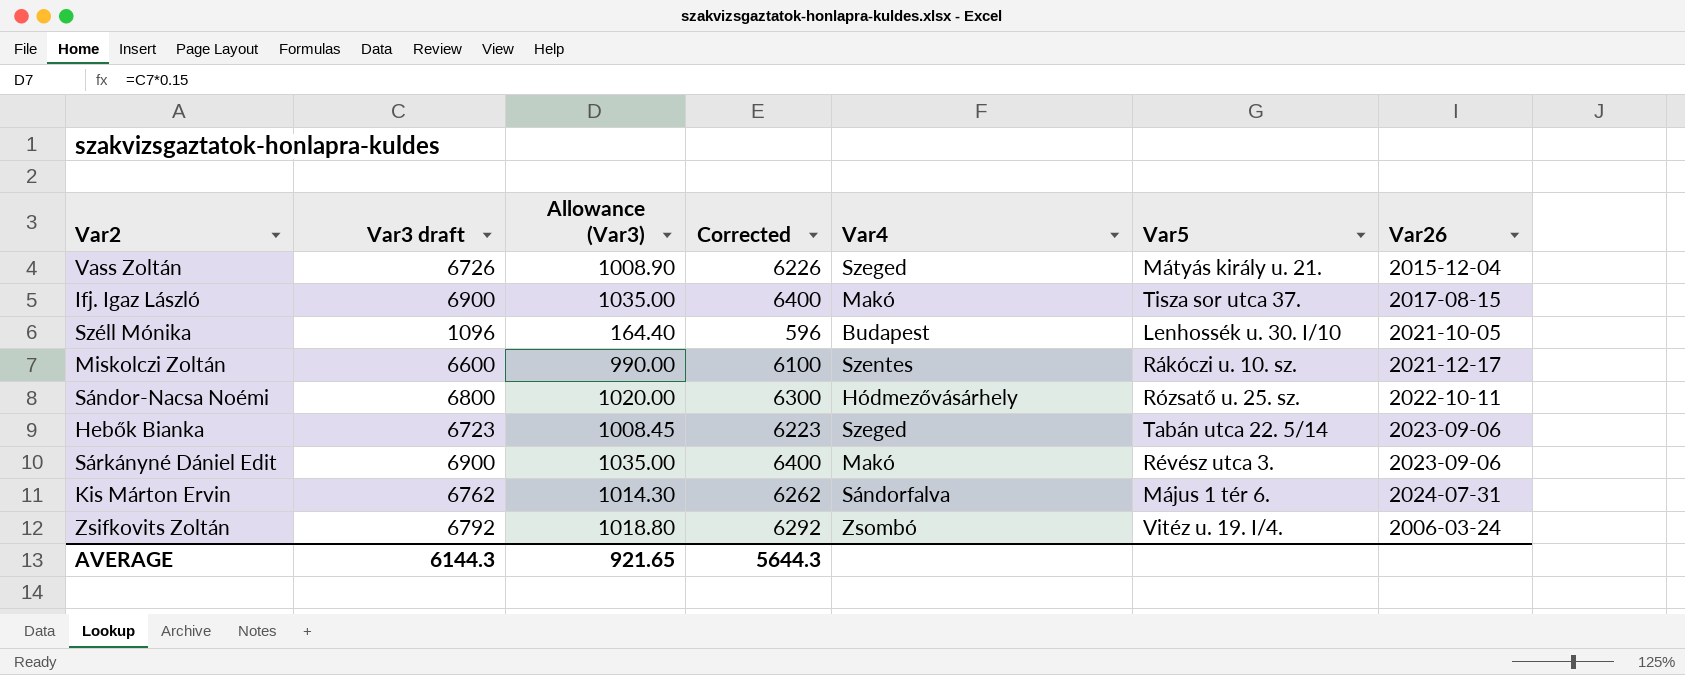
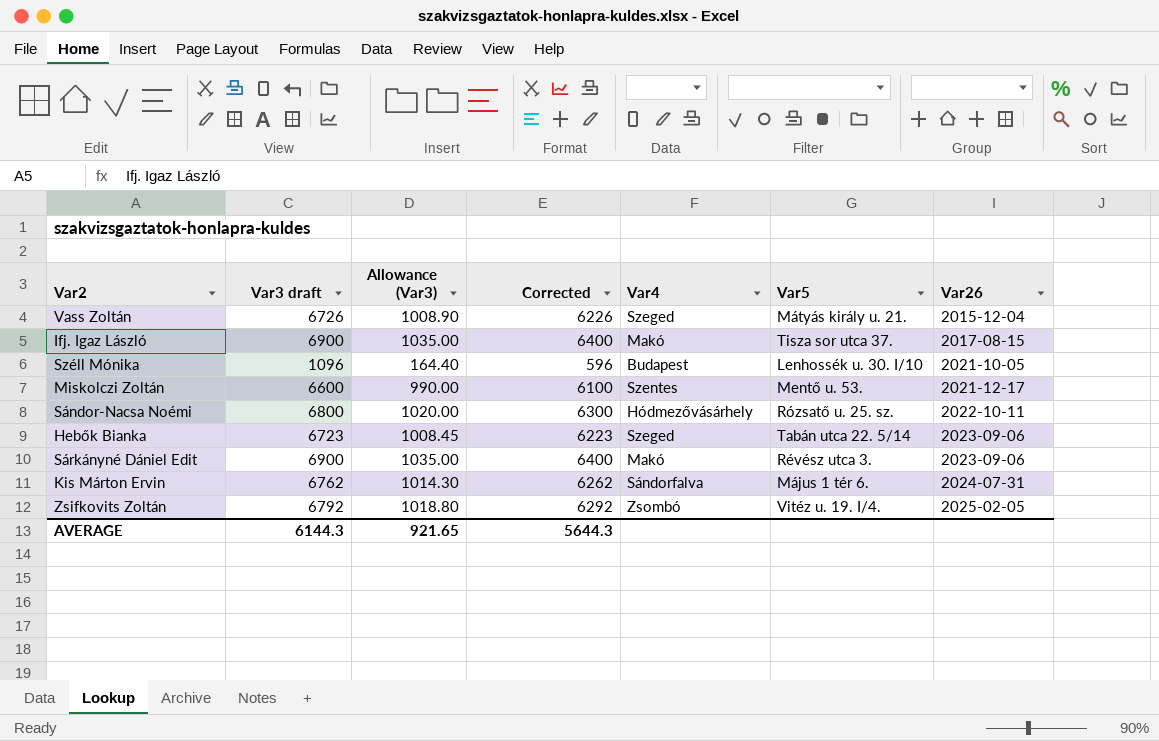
Miskolczi Zoltán | Var5: Rákóczi u. 10. sz. -> Mentő u. 53.
Zsifkovits Zoltán | Var26: 2006-03-24 -> 2025-02-05

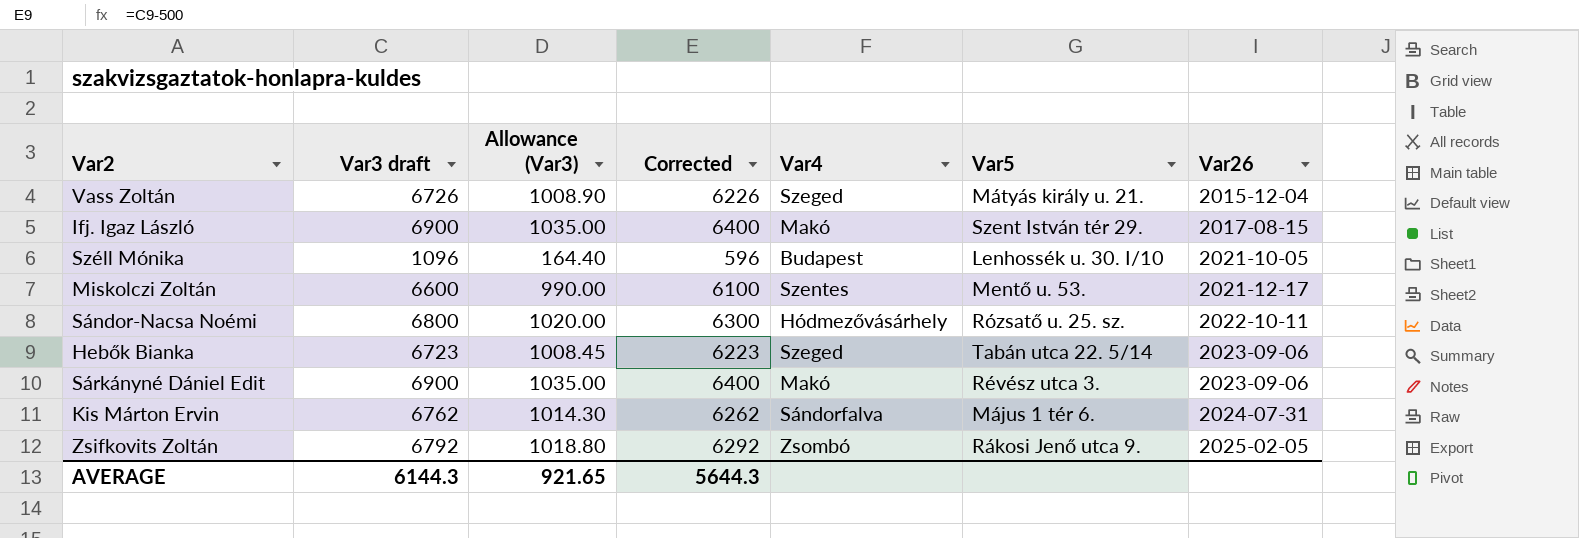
Ifj. Igaz László | Var5: Tisza sor utca 37. -> Szent István tér 29.
Zsifkovits Zoltán | Var5: Vitéz u. 19. I/4. -> Rákosi Jenő utca 9.

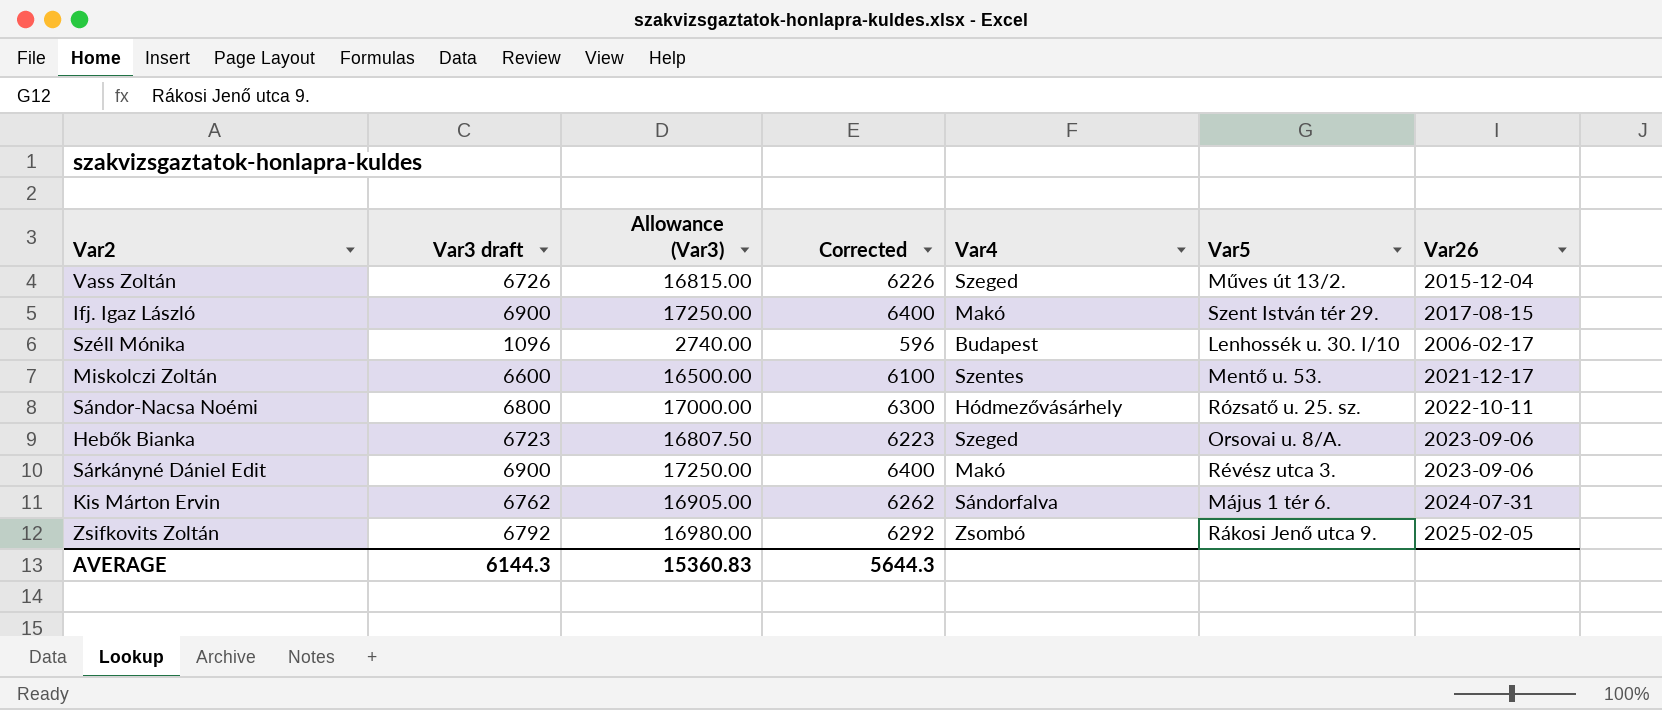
column Allowance (Var3) | formula: [Var3 draft] * 0.15 -> [Var3 draft] * 2.5
Vass Zoltán | Var5: Mátyás király u. 21. -> Műves út 13/2.
Széll Mónika | Var26: 2021-10-05 -> 2006-02-17
Hebők Bianka | Var5: Tabán utca 22. 5/14 -> Orsovai u. 8/A.
AVERAGE | Allowance (Var3): 921.65 -> 15360.83

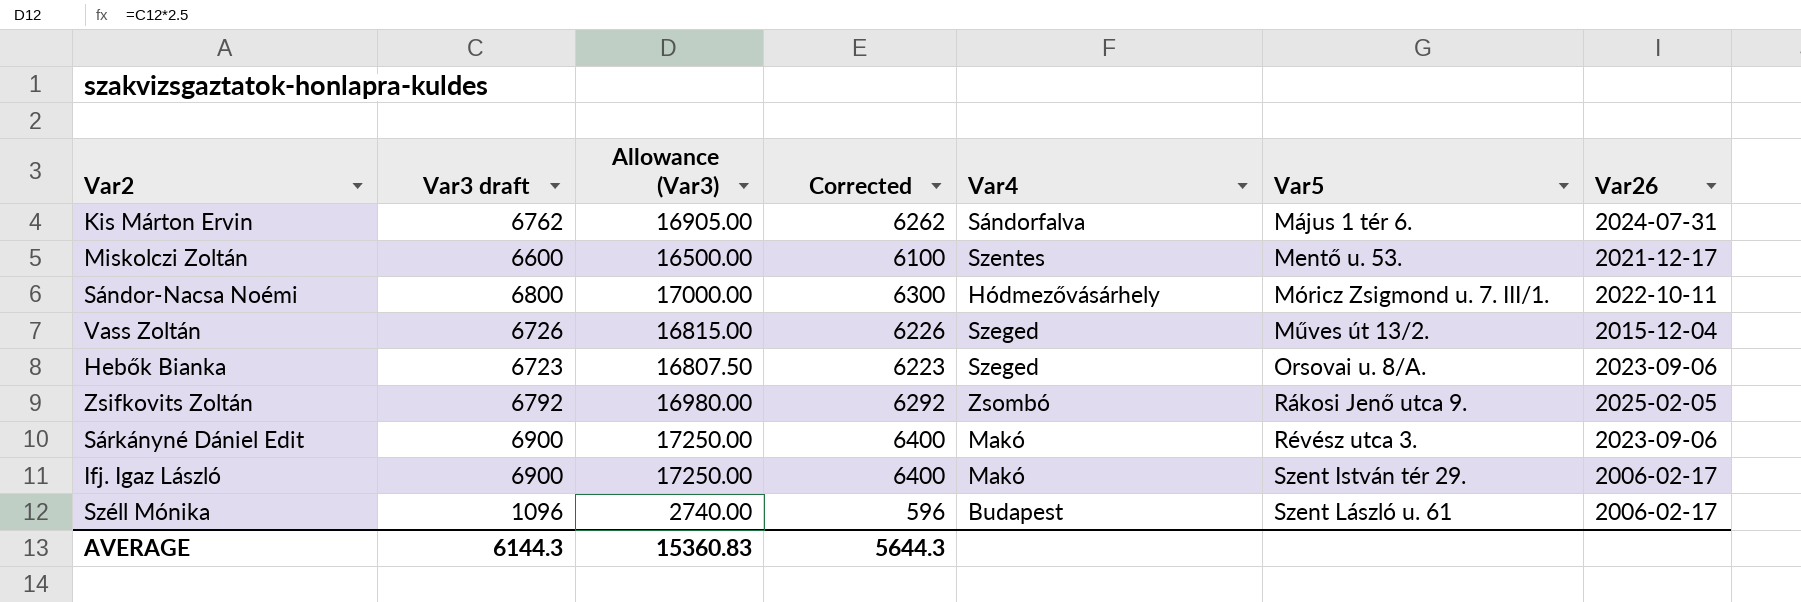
row order: none -> Var5 ascending
Sándor-Nacsa Noémi | Var5: Rózsatő u. 25. sz. -> Móricz Zsigmond u. 7. III/1.
Ifj. Igaz László | Var26: 2017-08-15 -> 2006-02-17
Széll Mónika | Var5: Lenhossék u. 30. I/10 -> Szent László u. 61

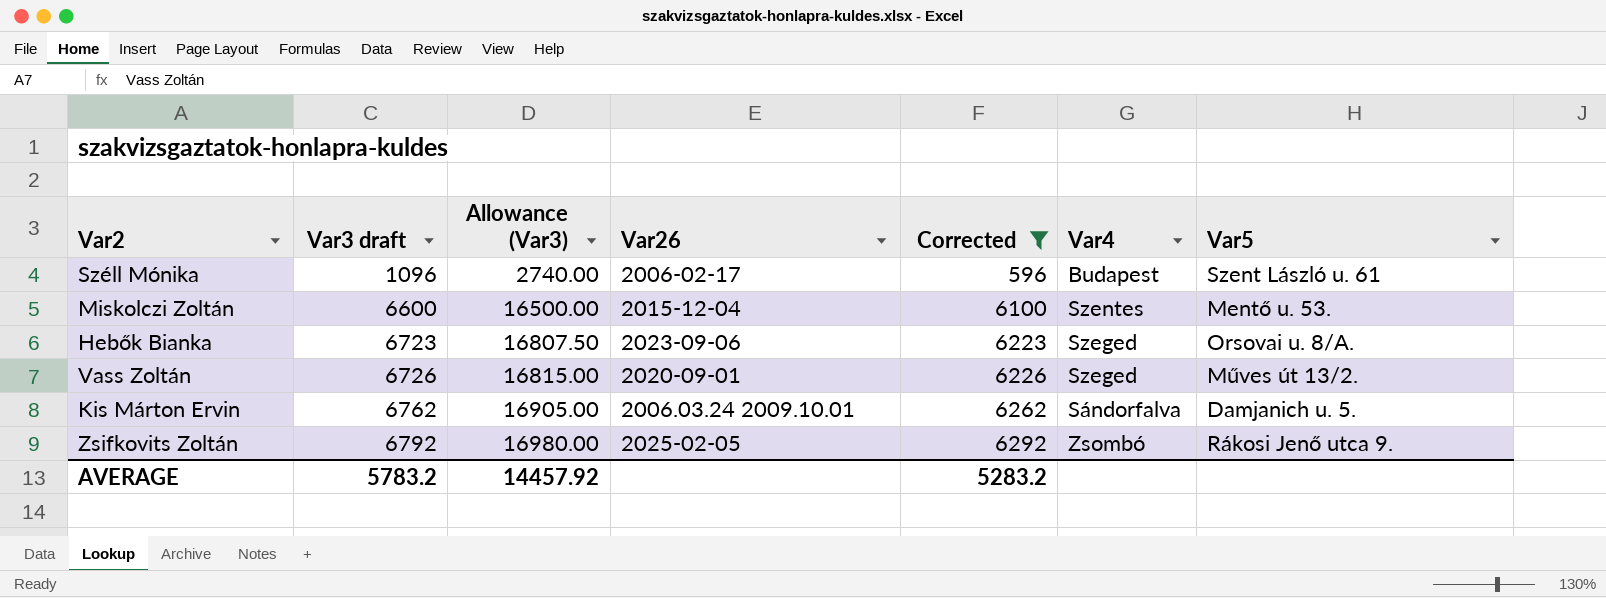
filter: none -> Corrected <= 6292
row order: Var5 ascending -> Var3 draft ascending
column Var26 | position: 7 -> 4
Miskolczi Zoltán | Var26: 2021-12-17 -> 2015-12-04
Vass Zoltán | Var26: 2015-12-04 -> 2020-09-01
Kis Márton Ervin | Var26: 2024-07-31 -> 2006.03.24 2009.10.01
Kis Márton Ervin | Var5: Május 1 tér 6. -> Damjanich u. 5.
AVERAGE | Var3 draft: 6144.3 -> 5783.2
AVERAGE | Allowance (Var3): 15360.83 -> 14457.92
AVERAGE | Corrected: 5644.3 -> 5283.2

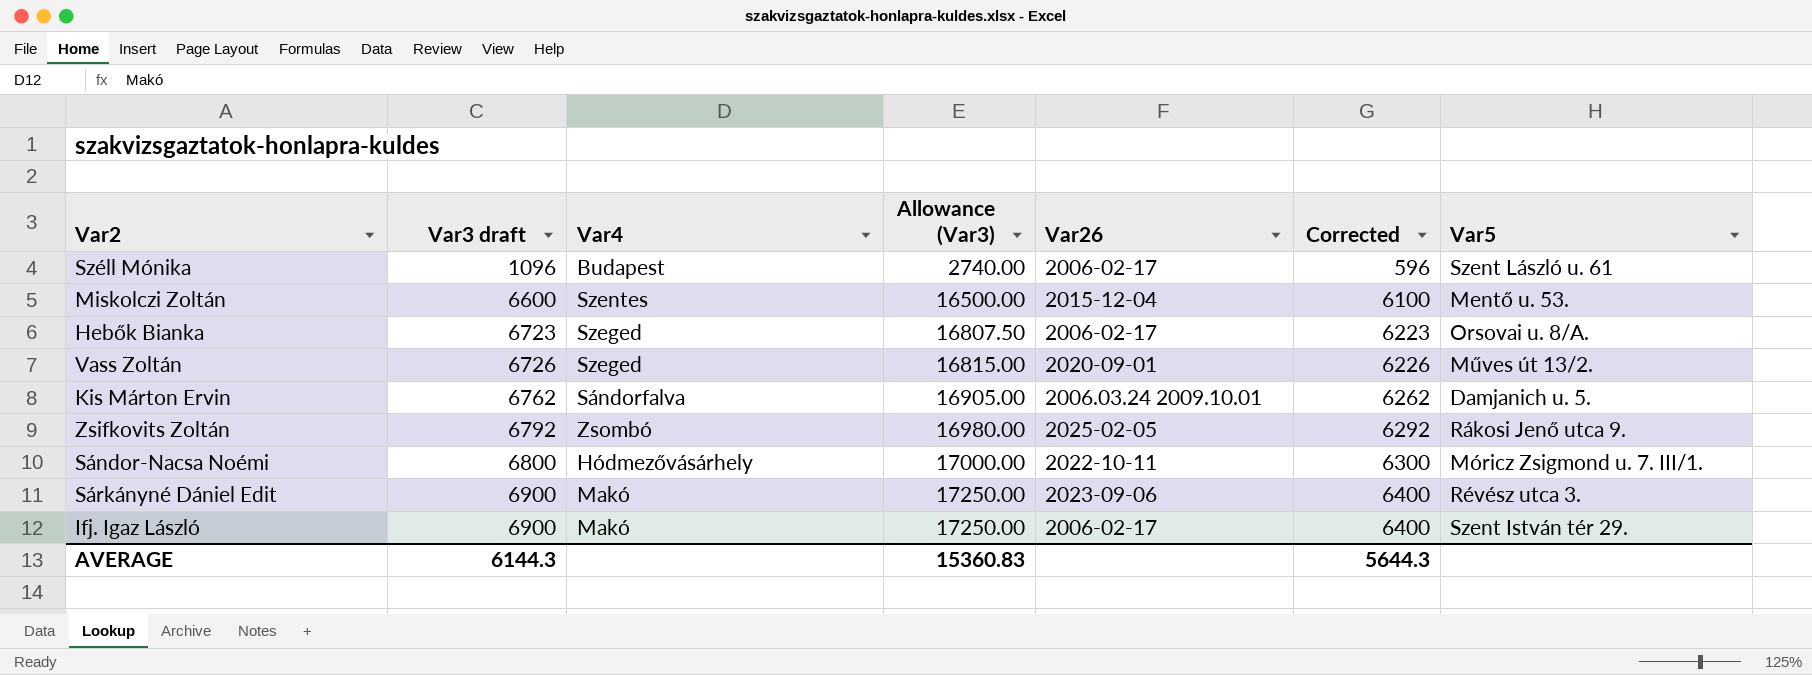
filter: Corrected <= 6292 -> none
column Var4 | position: 6 -> 3
Hebők Bianka | Var26: 2023-09-06 -> 2006-02-17
AVERAGE | Var3 draft: 5783.2 -> 6144.3
AVERAGE | Allowance (Var3): 14457.92 -> 15360.83
AVERAGE | Corrected: 5283.2 -> 5644.3

